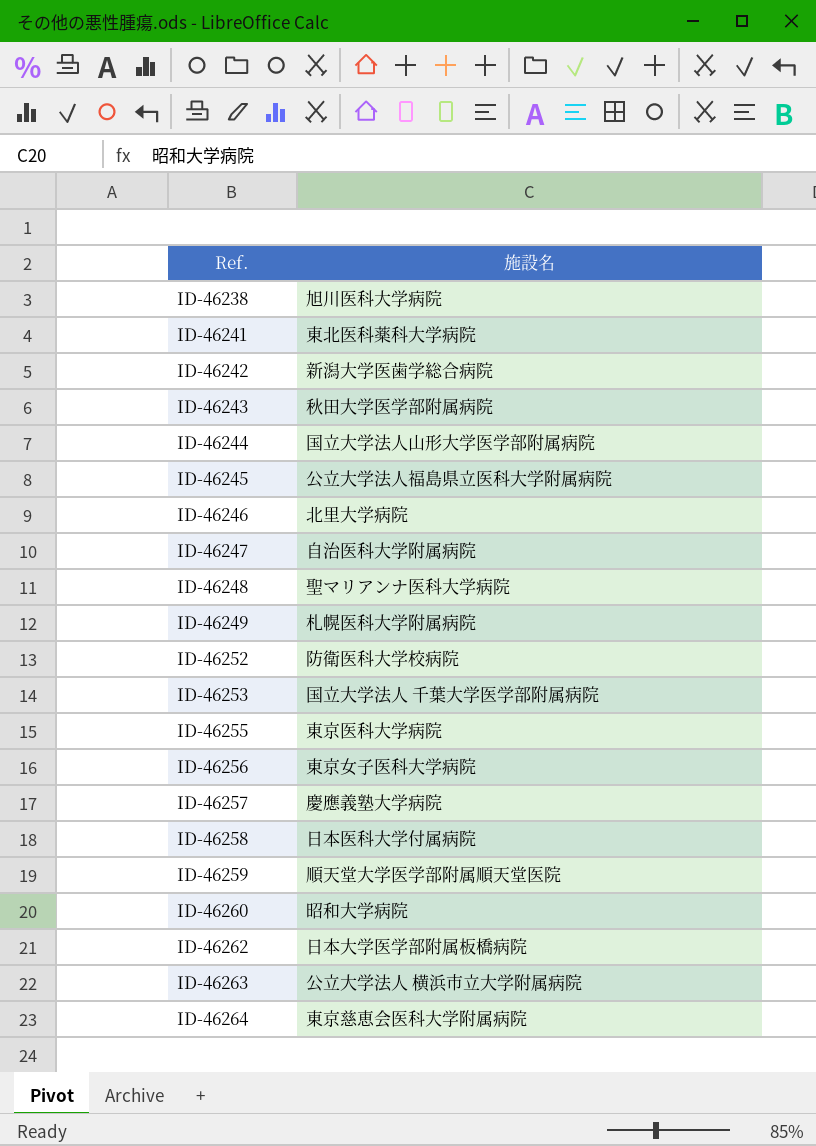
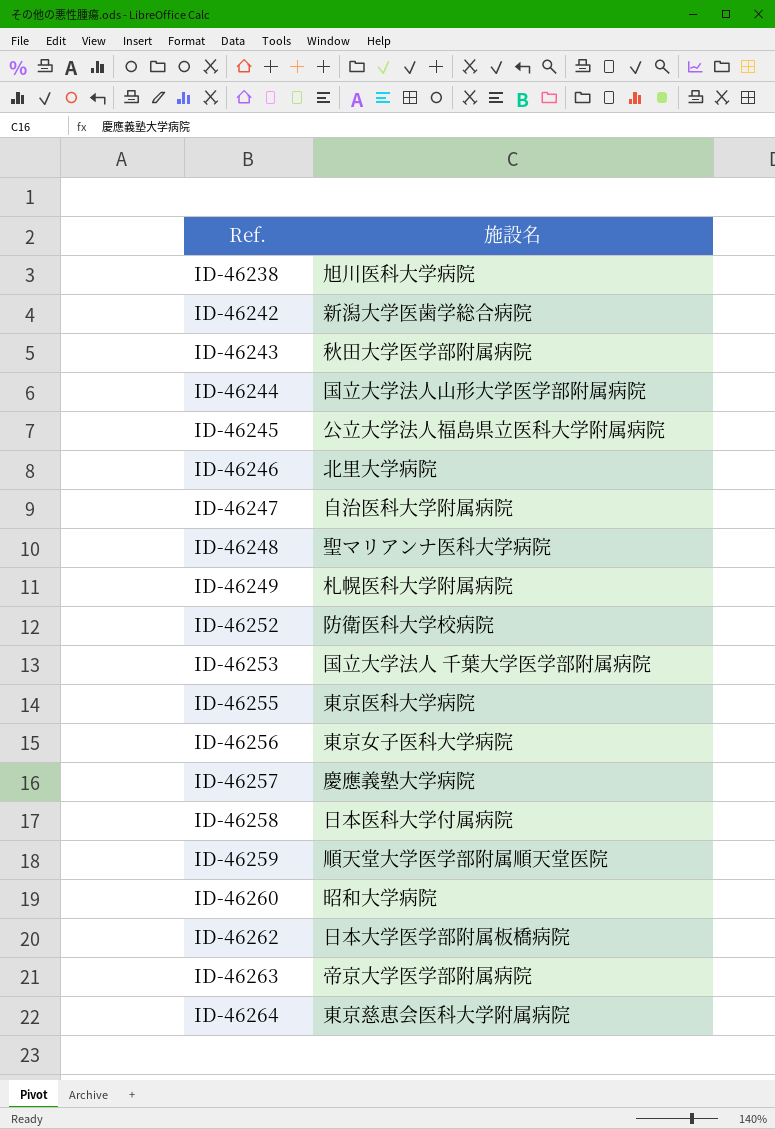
row ID-46241: 東北医科薬科大学病院 -> none
ID-46263 | 施設名: 公立大学法人 横浜市立大学附属病院 -> 帝京大学医学部附属病院

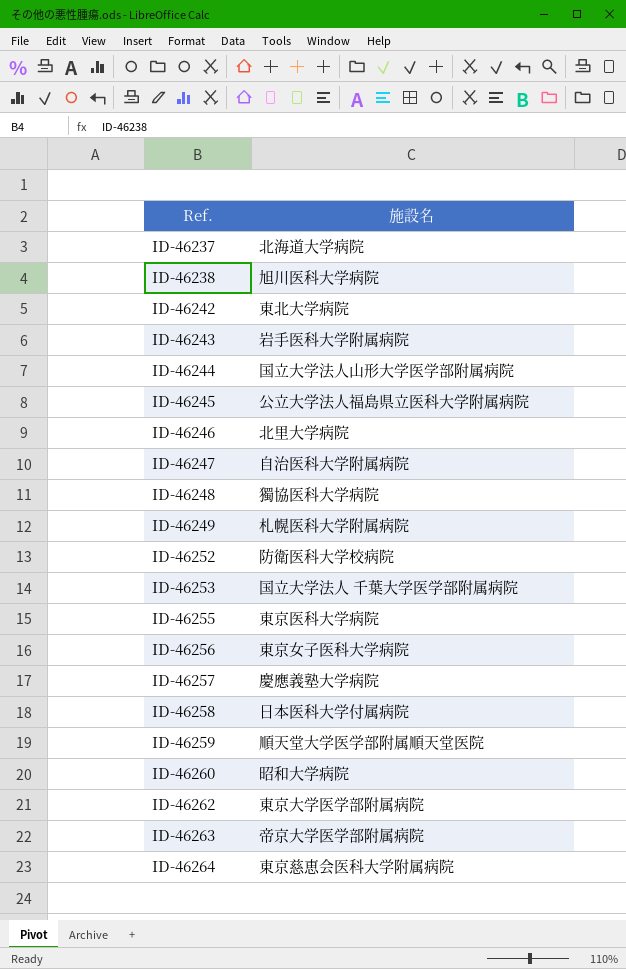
row ID-46237: none -> 北海道大学病院
ID-46242 | 施設名: 新潟大学医歯学総合病院 -> 東北大学病院
ID-46243 | 施設名: 秋田大学医学部附属病院 -> 岩手医科大学附属病院
ID-46248 | 施設名: 聖マリアンナ医科大学病院 -> 獨協医科大学病院
ID-46262 | 施設名: 日本大学医学部附属板橋病院 -> 東京大学医学部附属病院

